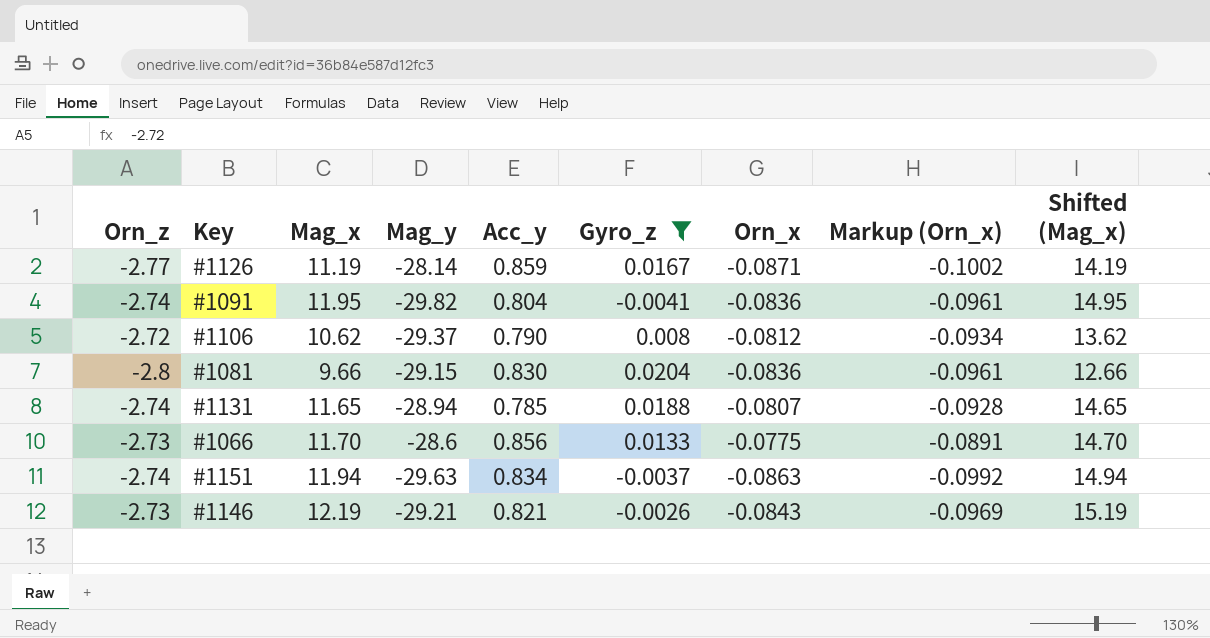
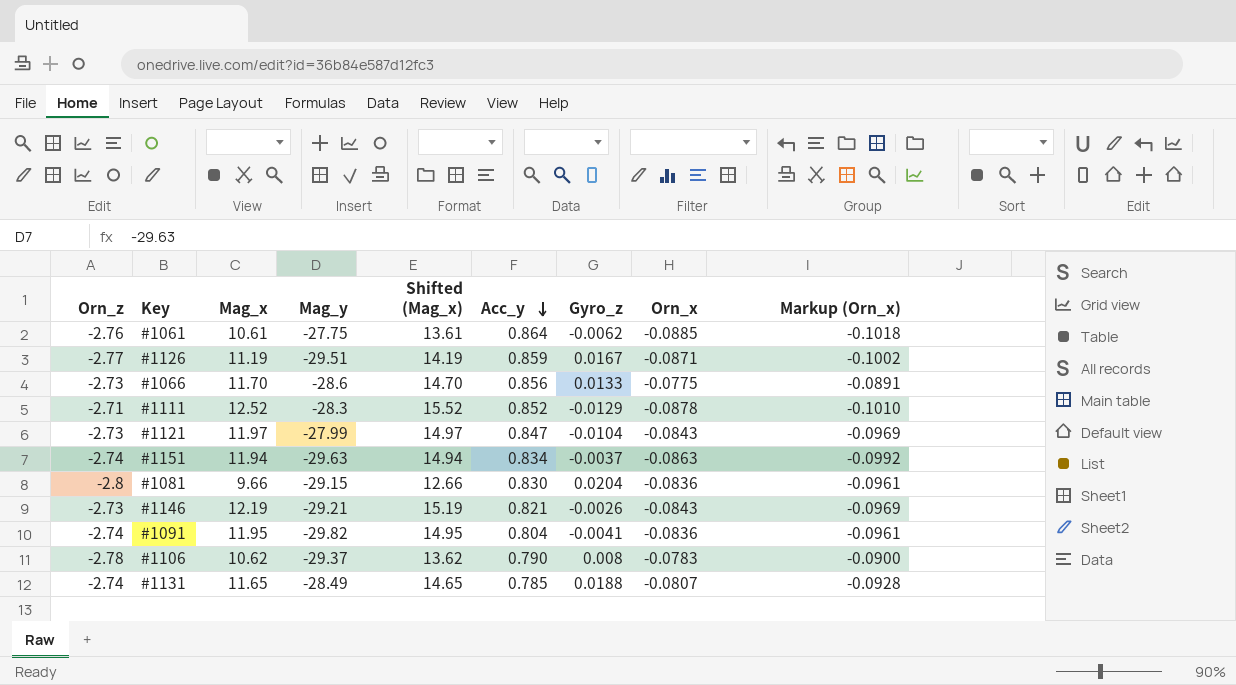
filter: Gyro_z >= -0.0041 -> none
row order: none -> Acc_y descending
column Shifted (Mag_x) | position: 9 -> 5
#1126 | Mag_y: -28.14 -> -29.51
#1106 | Orn_z: -2.72 -> -2.78
#1106 | Orn_x: -0.0812 -> -0.0783
#1106 | Markup (Orn_x): -0.0934 -> -0.0900
#1131 | Mag_y: -28.94 -> -28.49

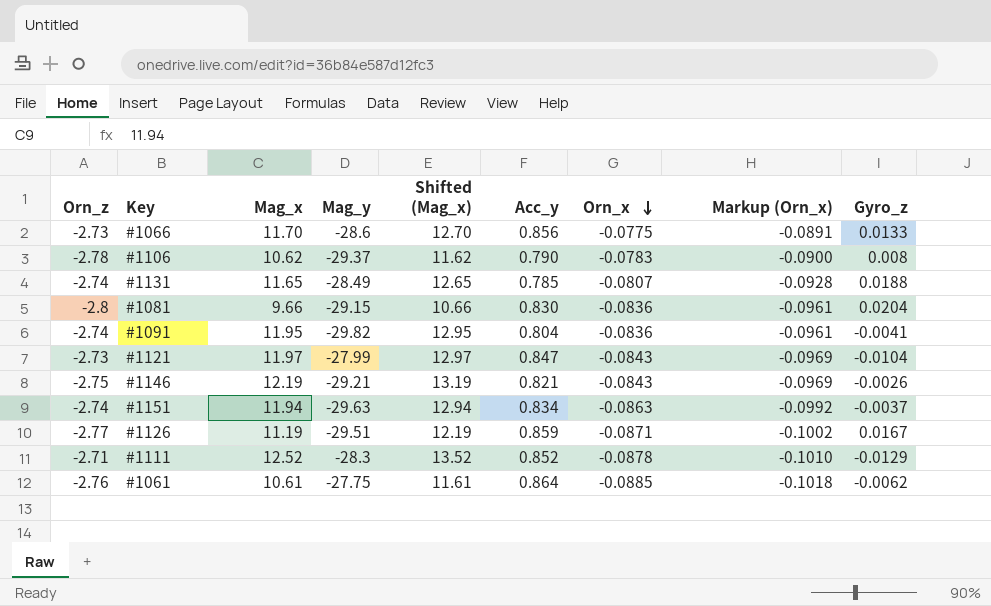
row order: Acc_y descending -> Orn_x descending
column Shifted (Mag_x) | formula: [Mag_x] + 3 -> [Mag_x] + 1
column Gyro_z | position: 7 -> 9
#1146 | Orn_z: -2.73 -> -2.75

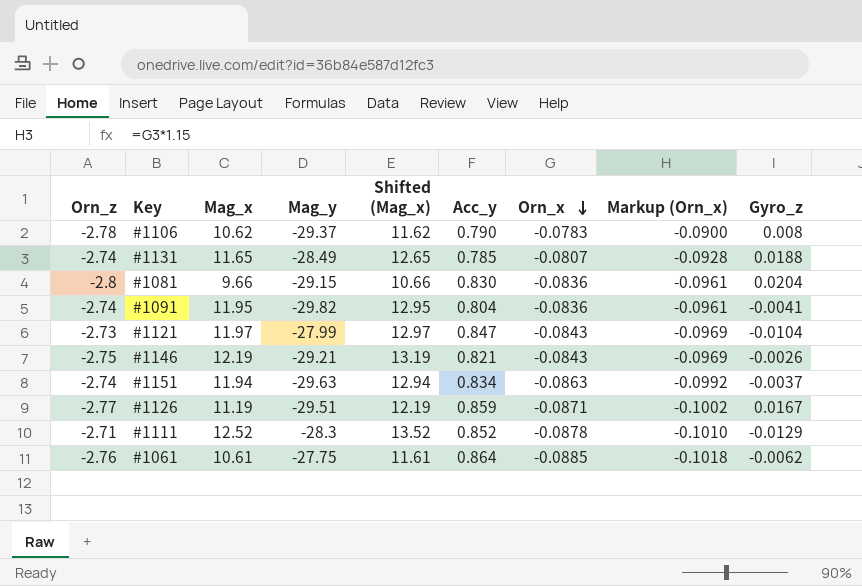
row #1066: -2.73 | 11.70 | -28.6 | 12.70 | 0.856 | -0.0775 | -0.0891 | 0.0133 -> none

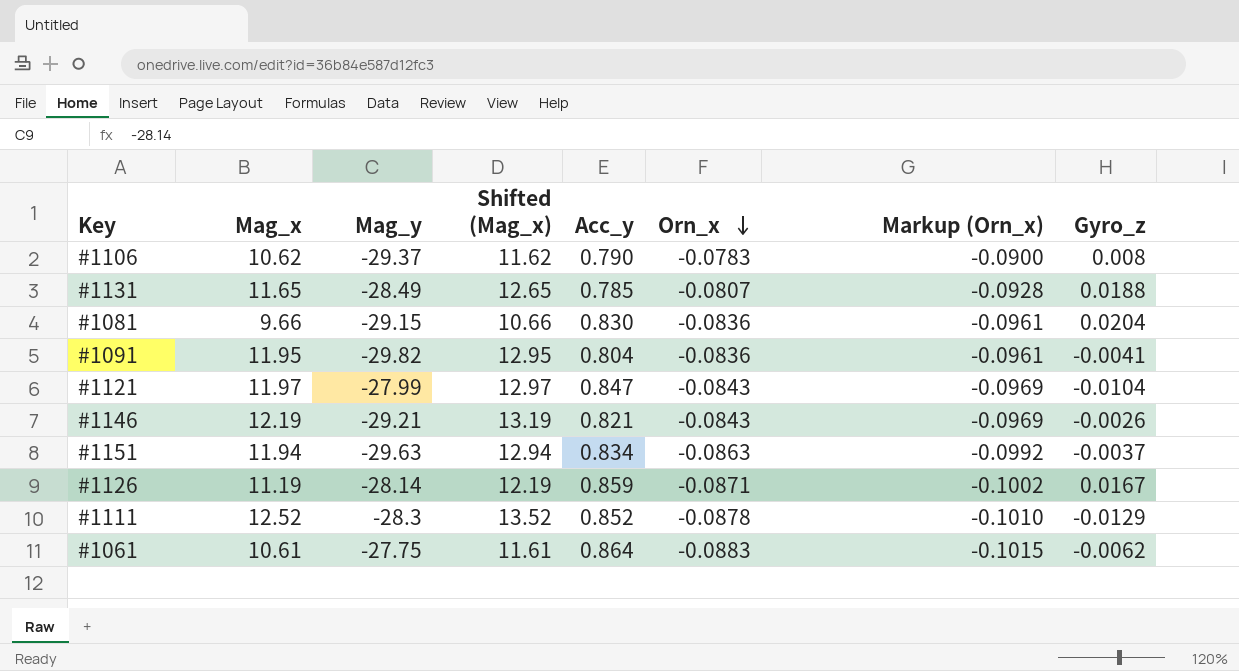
column Orn_z | position: 1 -> none
#1126 | Mag_y: -29.51 -> -28.14
#1061 | Orn_x: -0.0885 -> -0.0883
#1061 | Markup (Orn_x): -0.1018 -> -0.1015

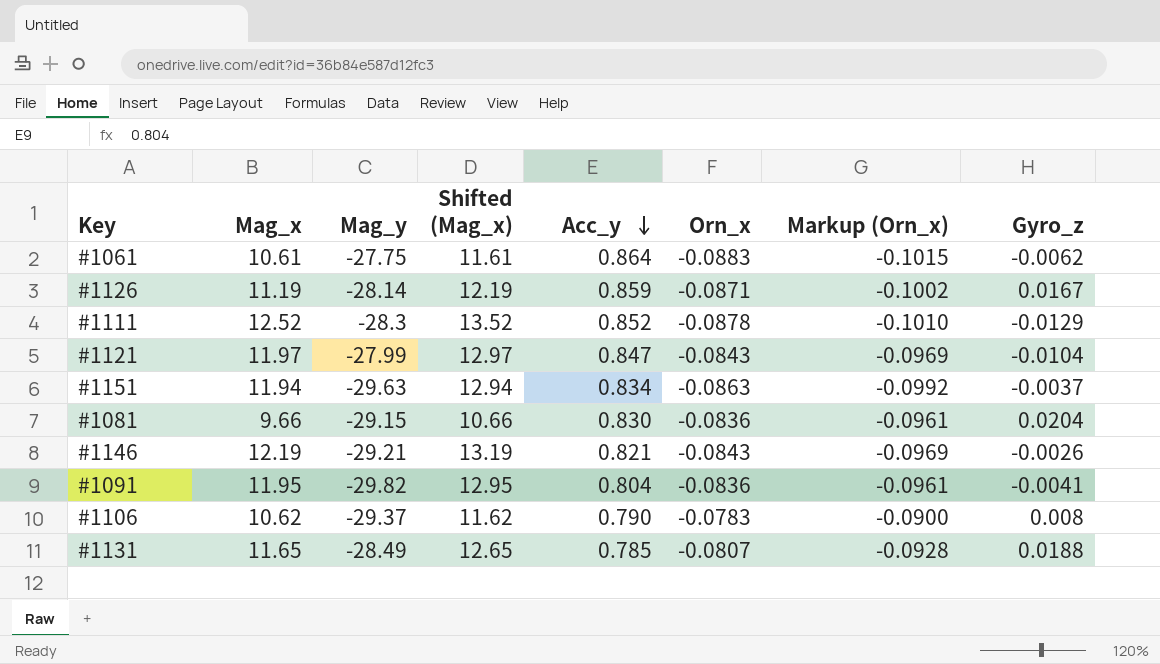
row order: Orn_x descending -> Acc_y descending

